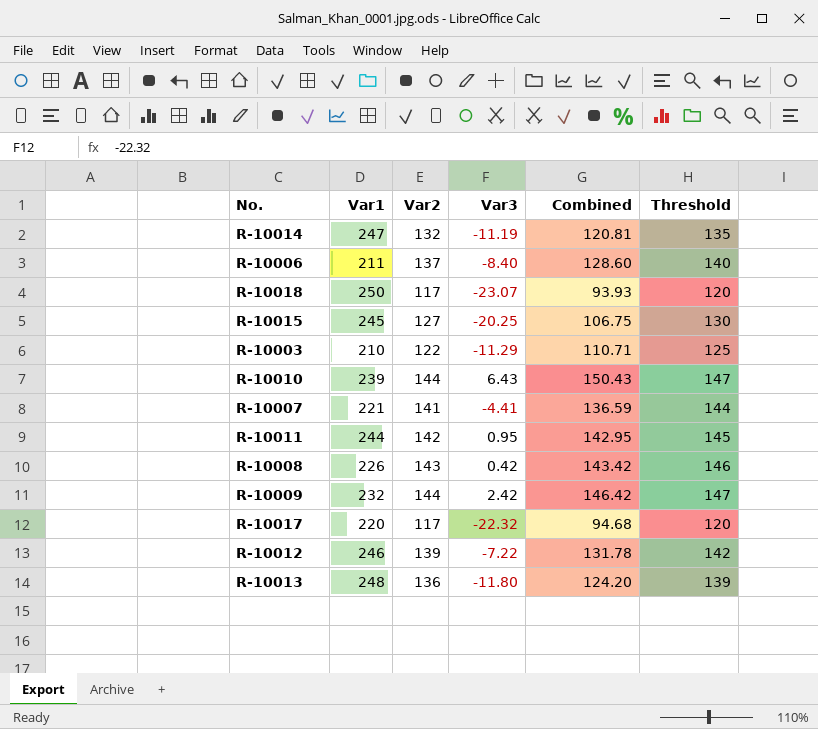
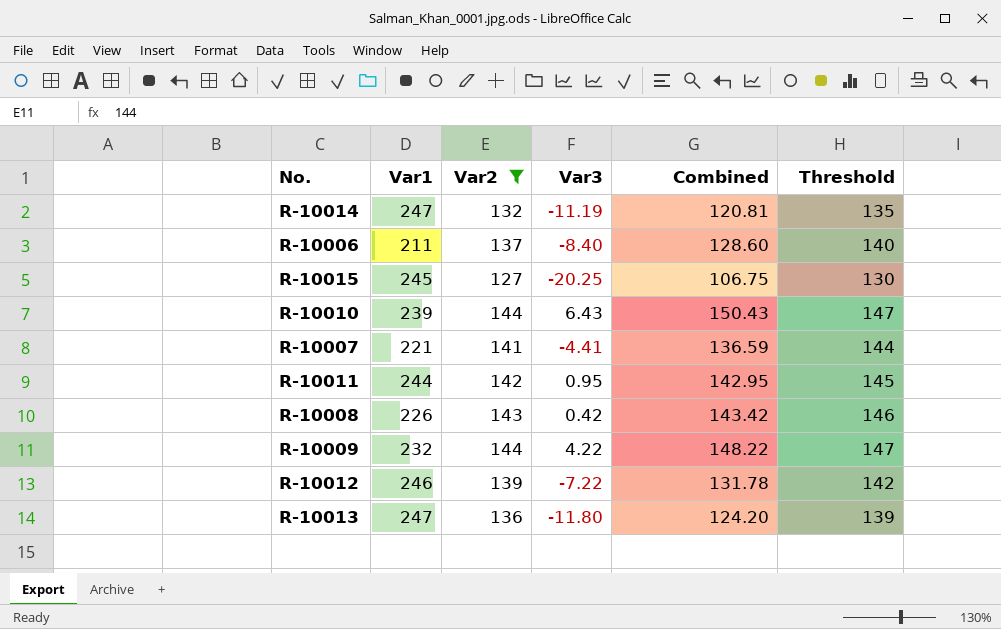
filter: none -> Var2 >= 127
R-10009 | Var3: 2.42 -> 4.22
R-10009 | Combined: 146.42 -> 148.22
R-10013 | Var1: 248 -> 247

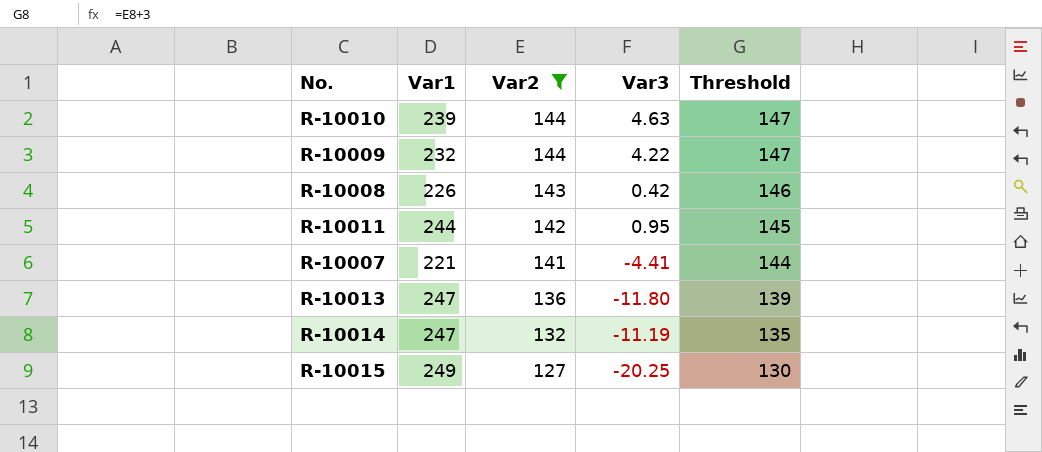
row order: none -> Var2 descending
column Combined | formula: [Var2] + [Var3] -> none
row R-10006: 211 | 137 | -8.40 | 128.60 | 140 -> none
row R-10012: 246 | 139 | -7.22 | 131.78 | 142 -> none
R-10010 | Var3: 6.43 -> 4.63
R-10015 | Var1: 245 -> 249

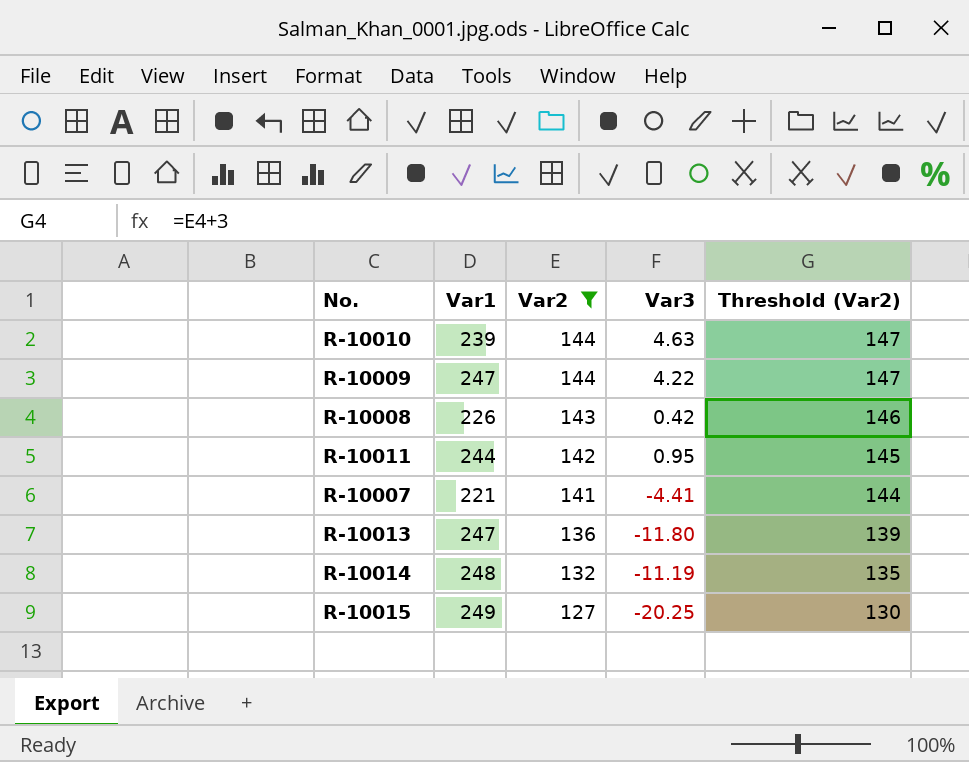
column name: Threshold -> Threshold (Var2)
R-10009 | Var1: 232 -> 247
R-10014 | Var1: 247 -> 248

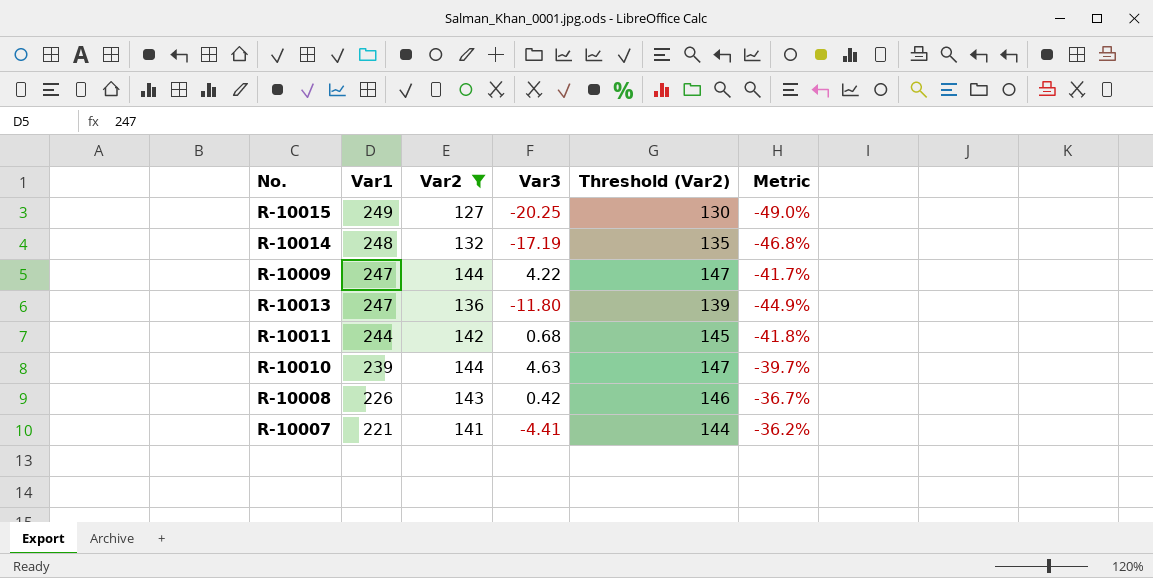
row order: Var2 descending -> Var1 descending
column Metric | formula: none -> ([Var2] - [Var1]) / [Var1]
R-10014 | Var3: -11.19 -> -17.19
R-10011 | Var3: 0.95 -> 0.68

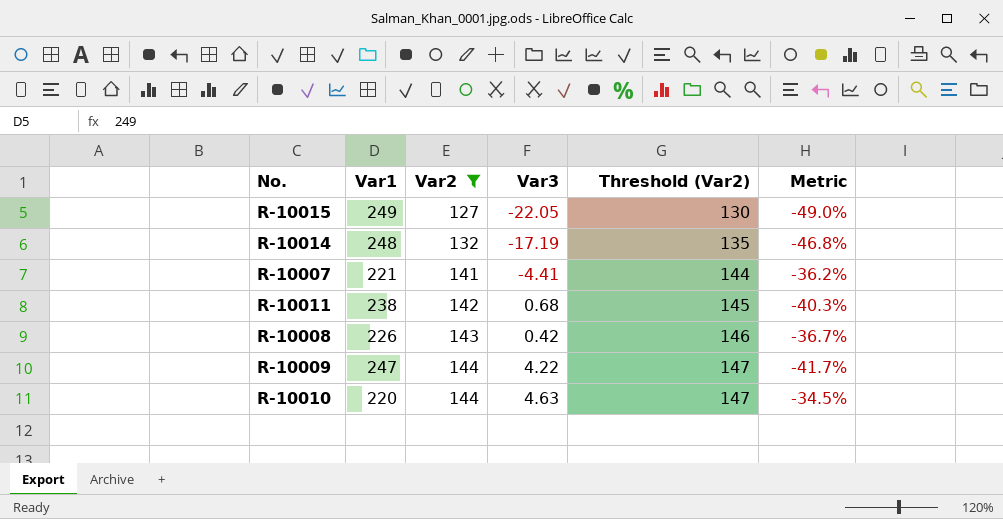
row order: Var1 descending -> Var2 ascending
row R-10013: 247 | 136 | -11.80 | 139 | -44.9% -> none
R-10015 | Var3: -20.25 -> -22.05
R-10011 | Var1: 244 -> 238
R-10011 | Metric: -41.8% -> -40.3%
R-10010 | Var1: 239 -> 220
R-10010 | Metric: -39.7% -> -34.5%

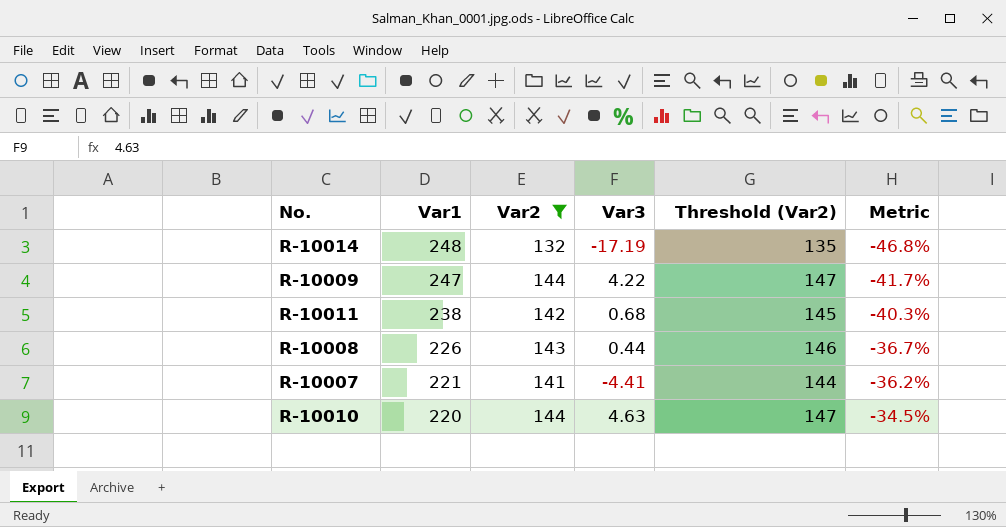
row order: Var2 ascending -> Var1 descending
row R-10015: 249 | 127 | -22.05 | 130 | -49.0% -> none
R-10008 | Var3: 0.42 -> 0.44

